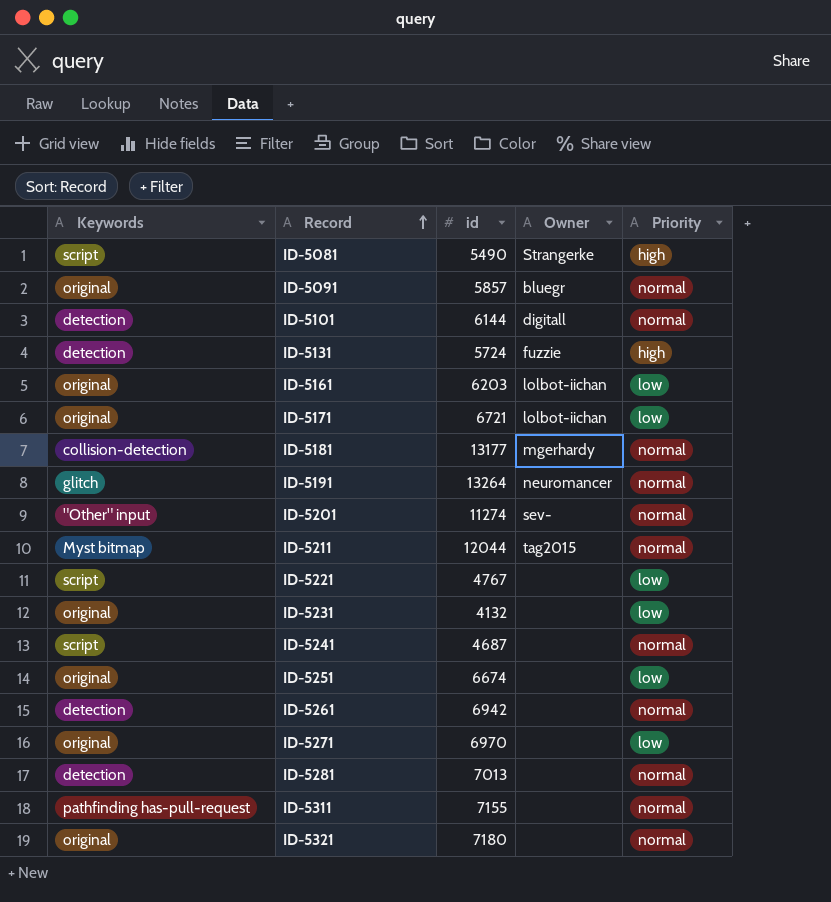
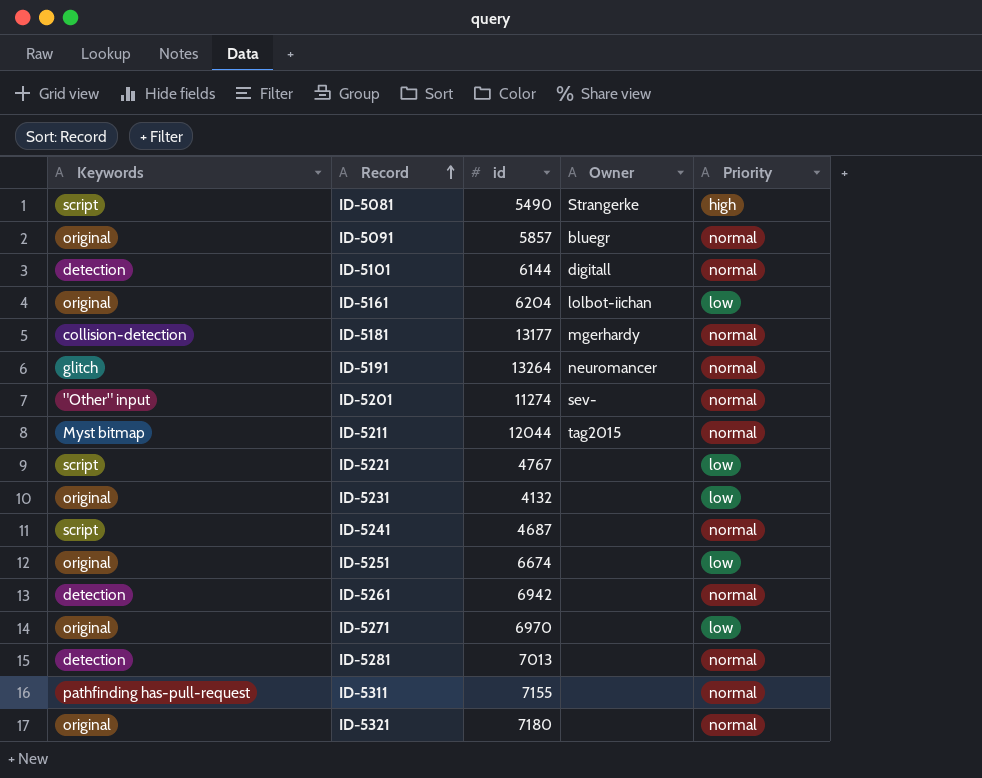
row ID-5131: detection | 5724 | fuzzie | high -> none
row ID-5171: original | 6721 | lolbot-iichan | low -> none
ID-5161 | id: 6203 -> 6204

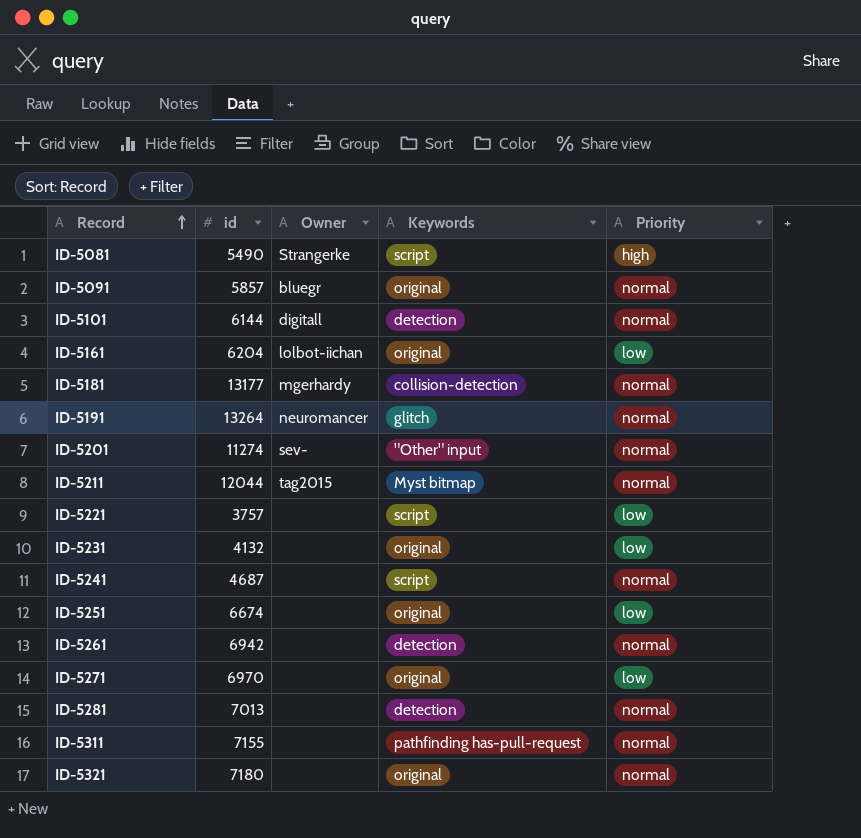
column Keywords | position: 1 -> 4
ID-5221 | id: 4767 -> 3757

